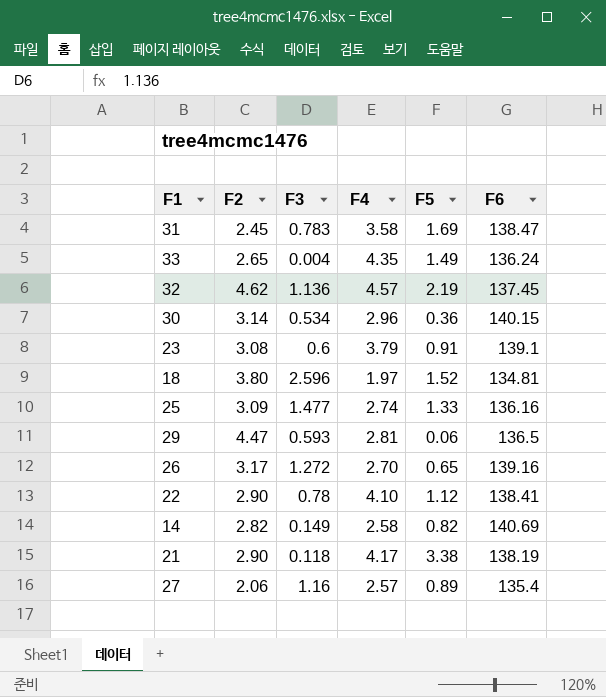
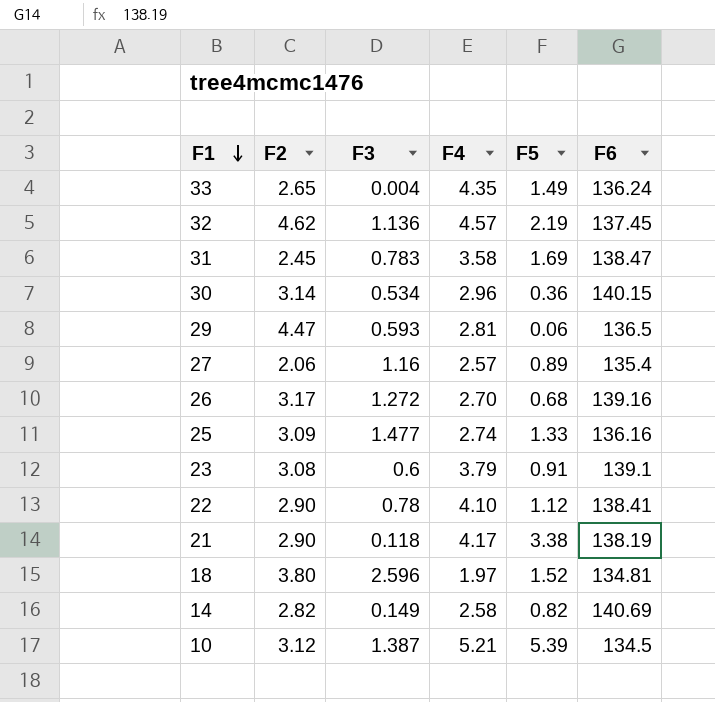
row order: none -> F1 descending
26 | F5: 0.65 -> 0.68
row 10: none -> 3.12 | 1.387 | 5.21 | 5.39 | 134.5

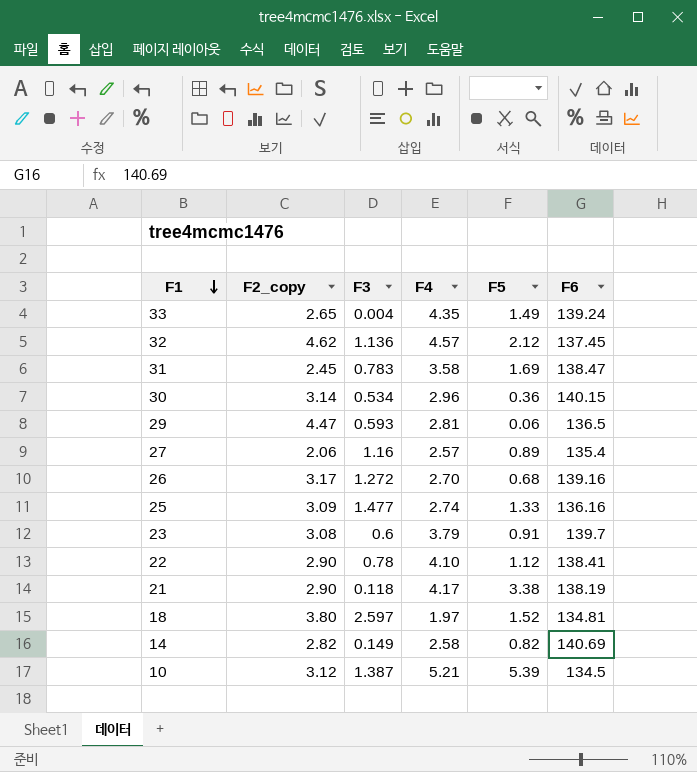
column name: F2 -> F2_copy
33 | F6: 136.24 -> 139.24
32 | F5: 2.19 -> 2.12
23 | F6: 139.1 -> 139.7
18 | F3: 2.596 -> 2.597

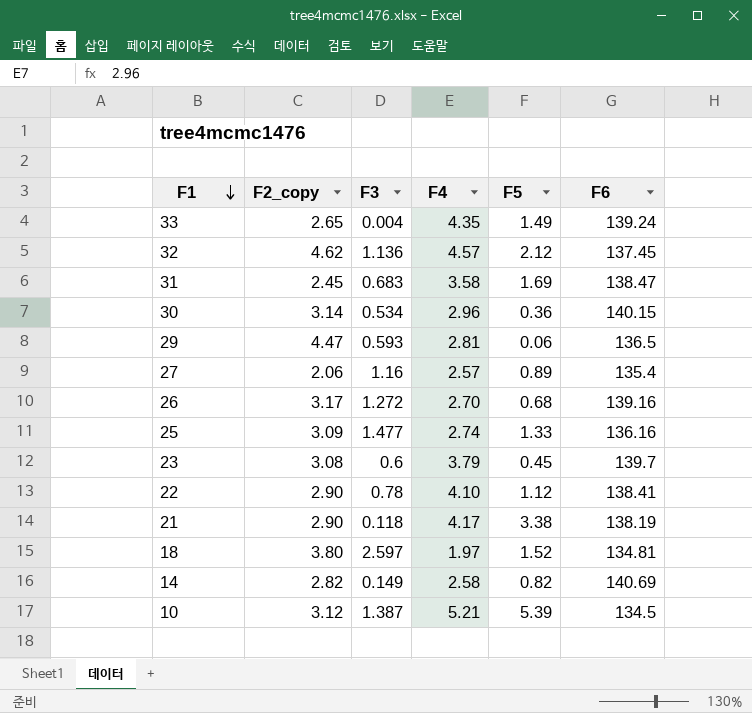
31 | F3: 0.783 -> 0.683
23 | F5: 0.91 -> 0.45

